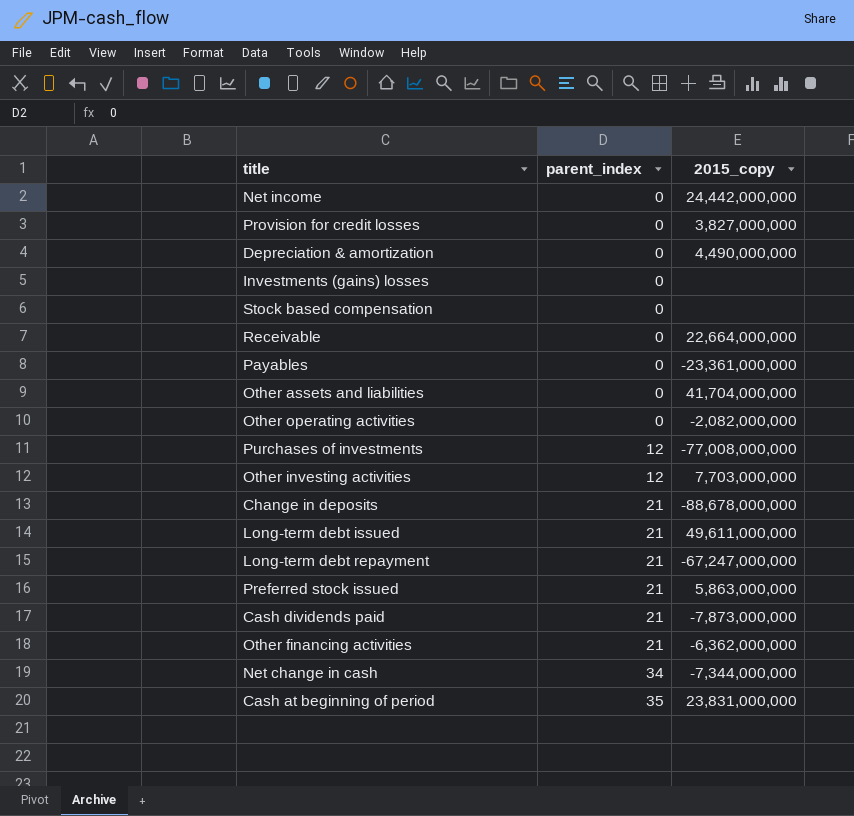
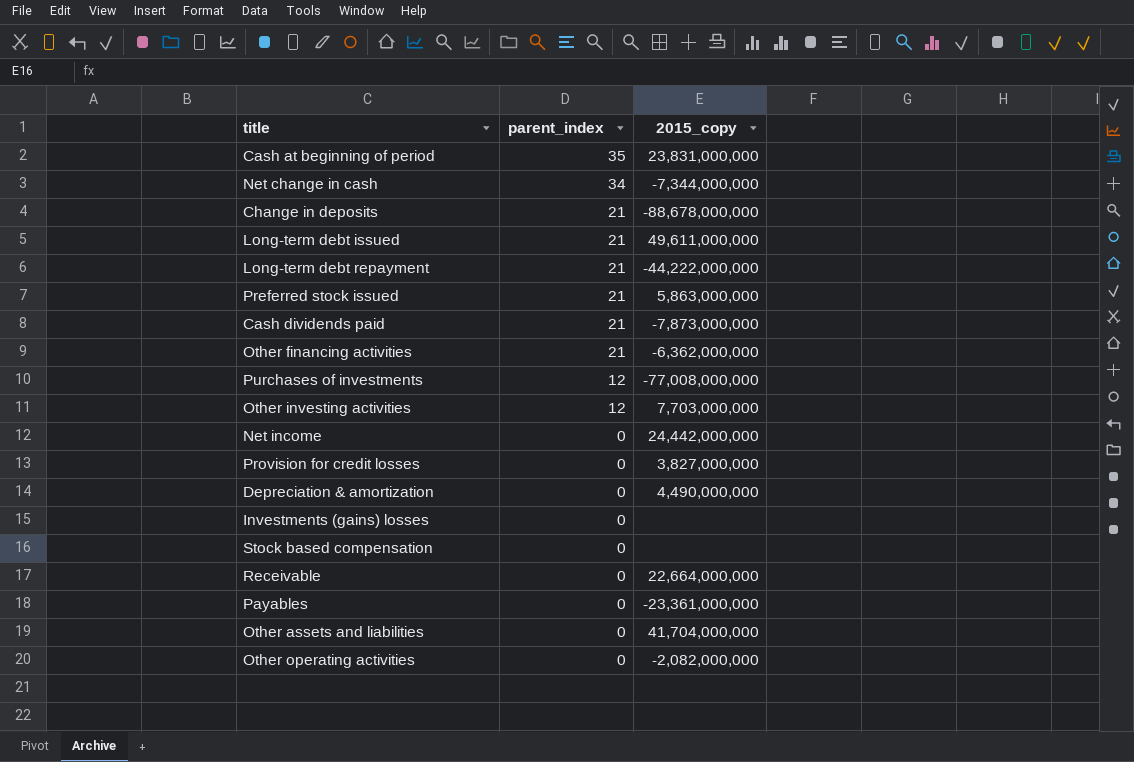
row order: parent_index ascending -> parent_index descending
Long-term debt repayment | 2015_copy: -67,247,000,000 -> -44,222,000,000

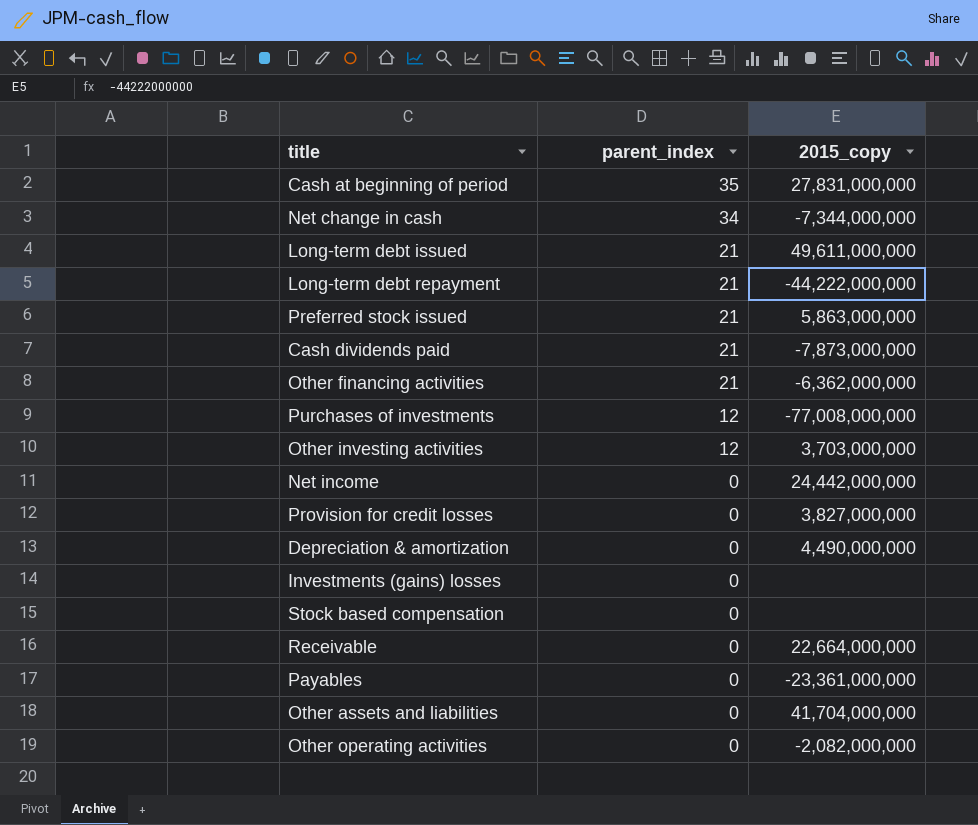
row Change in deposits: 21 | -88,678,000,000 -> none
Cash at beginning of period | 2015_copy: 23,831,000,000 -> 27,831,000,000
Other investing activities | 2015_copy: 7,703,000,000 -> 3,703,000,000

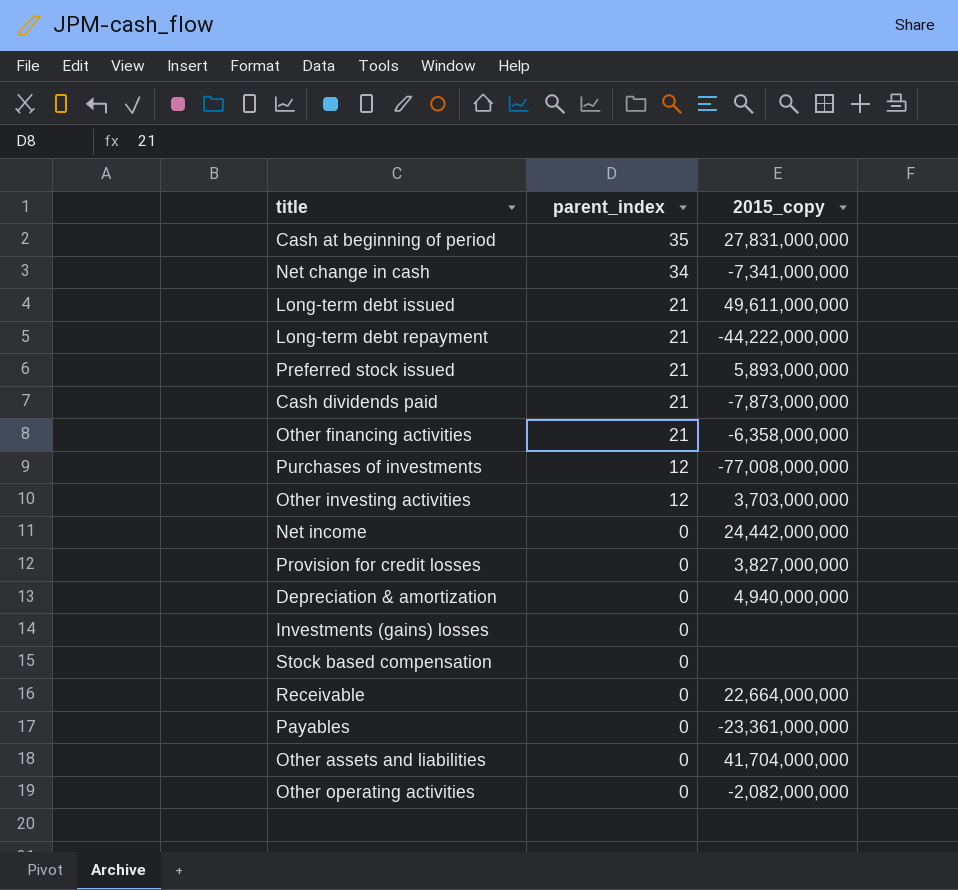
Net change in cash | 2015_copy: -7,344,000,000 -> -7,341,000,000
Preferred stock issued | 2015_copy: 5,863,000,000 -> 5,893,000,000
Other financing activities | 2015_copy: -6,362,000,000 -> -6,358,000,000
Depreciation & amortization | 2015_copy: 4,490,000,000 -> 4,940,000,000

